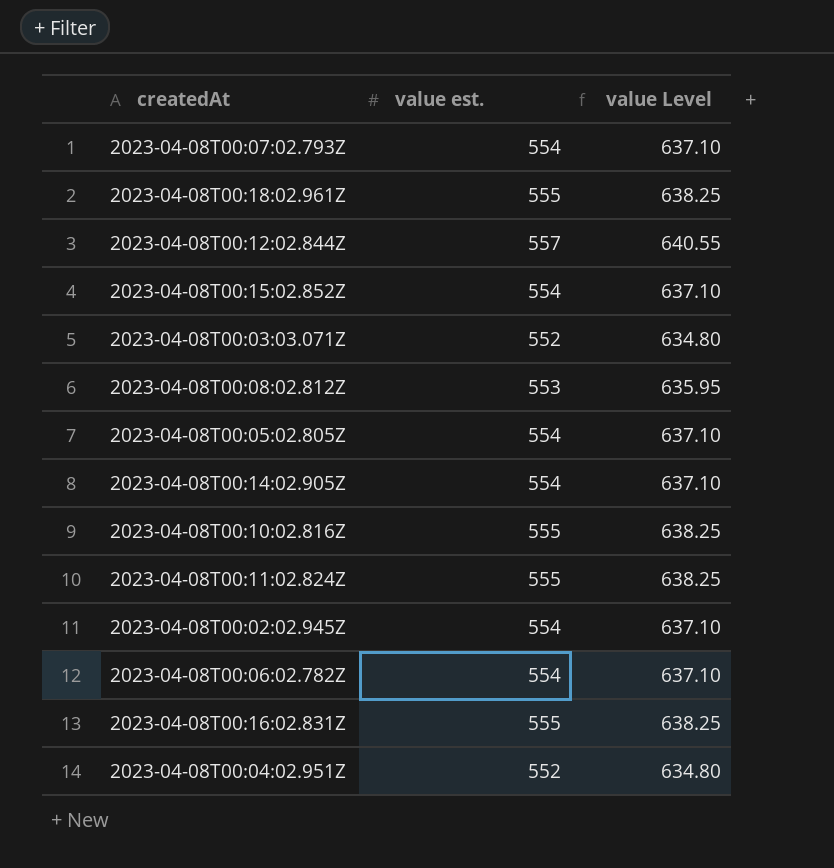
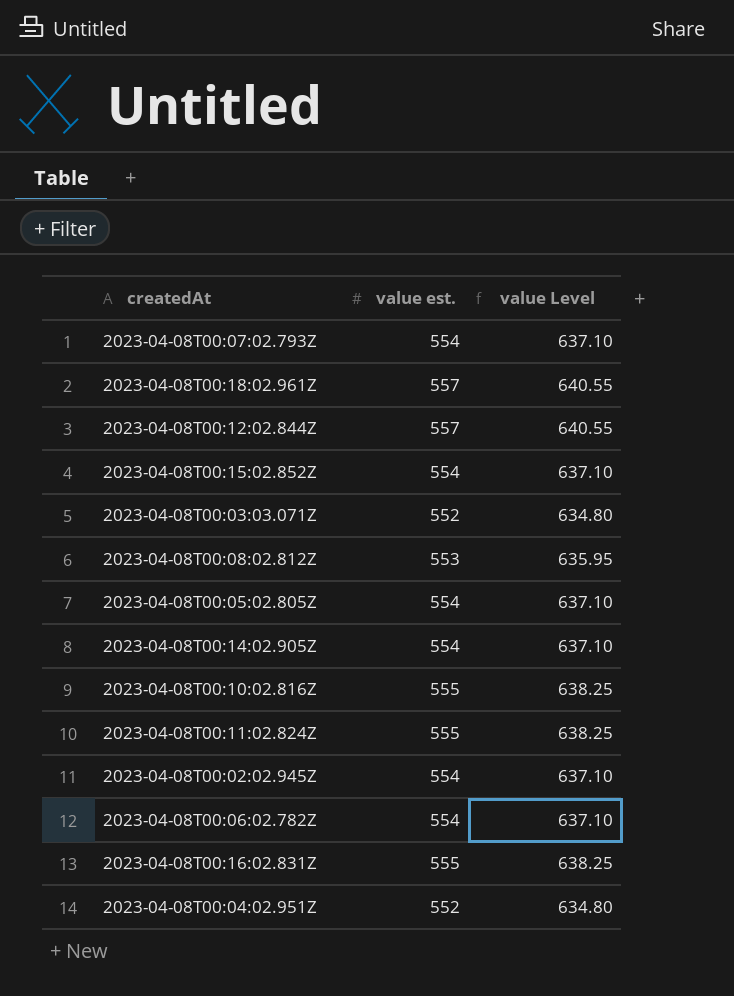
2023-04-08T00:18:02.961Z | value est.: 555 -> 557
2023-04-08T00:18:02.961Z | value Level: 638.25 -> 640.55

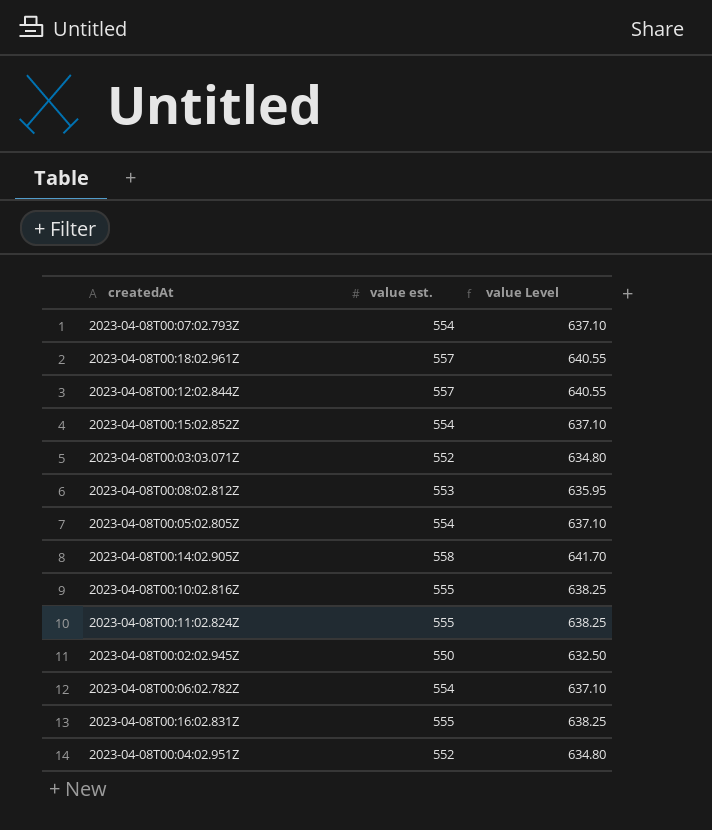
2023-04-08T00:14:02.905Z | value est.: 554 -> 558
2023-04-08T00:14:02.905Z | value Level: 637.10 -> 641.70
2023-04-08T00:02:02.945Z | value est.: 554 -> 550
2023-04-08T00:02:02.945Z | value Level: 637.10 -> 632.50

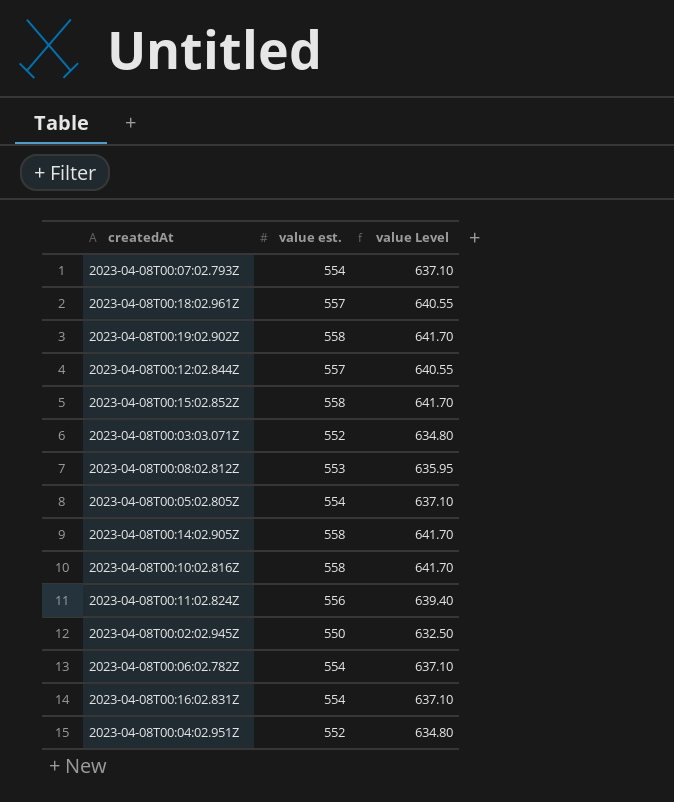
row 2023-04-08T00:19:02.902Z: none -> 558 | 641.70
2023-04-08T00:15:02.852Z | value est.: 554 -> 558
2023-04-08T00:15:02.852Z | value Level: 637.10 -> 641.70
2023-04-08T00:10:02.816Z | value est.: 555 -> 558
2023-04-08T00:10:02.816Z | value Level: 638.25 -> 641.70
2023-04-08T00:11:02.824Z | value est.: 555 -> 556
2023-04-08T00:11:02.824Z | value Level: 638.25 -> 639.40
2023-04-08T00:16:02.831Z | value est.: 555 -> 554
2023-04-08T00:16:02.831Z | value Level: 638.25 -> 637.10

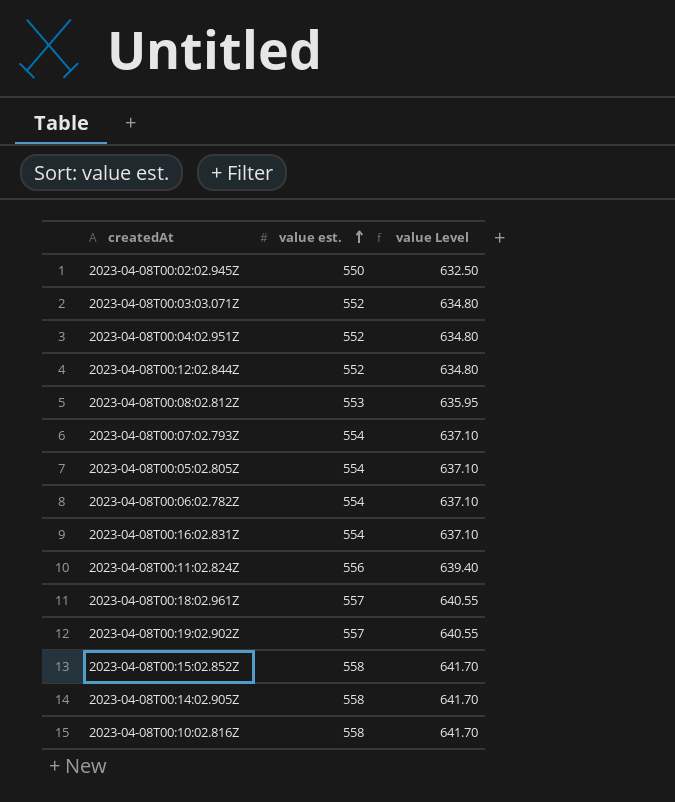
row order: none -> value est. ascending
2023-04-08T00:12:02.844Z | value est.: 557 -> 552
2023-04-08T00:12:02.844Z | value Level: 640.55 -> 634.80
2023-04-08T00:19:02.902Z | value est.: 558 -> 557
2023-04-08T00:19:02.902Z | value Level: 641.70 -> 640.55

